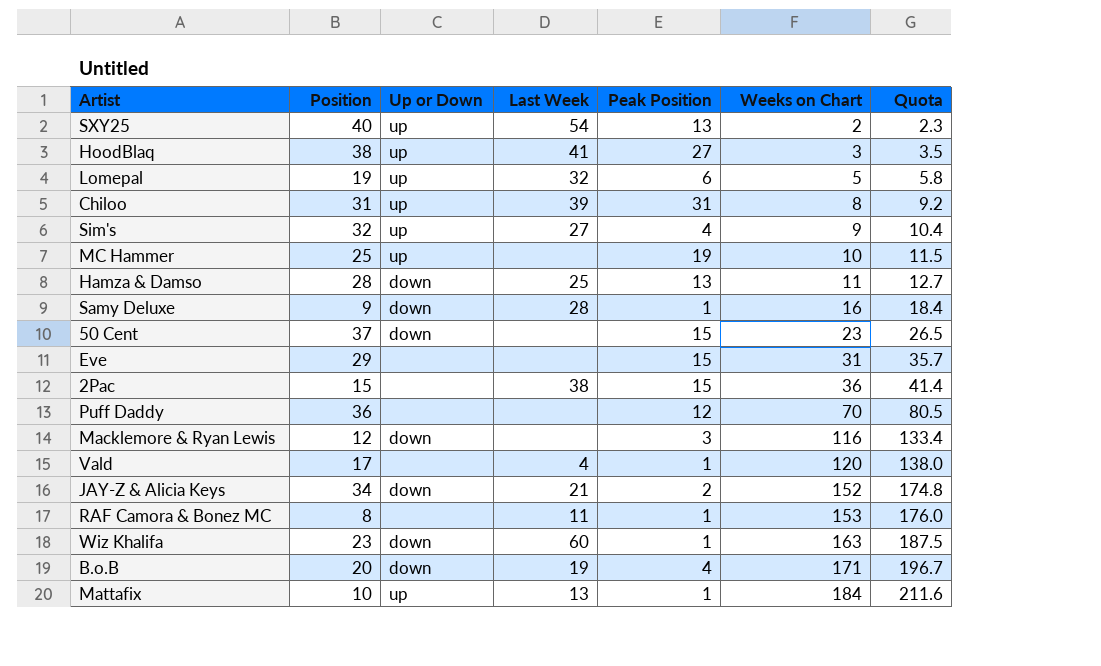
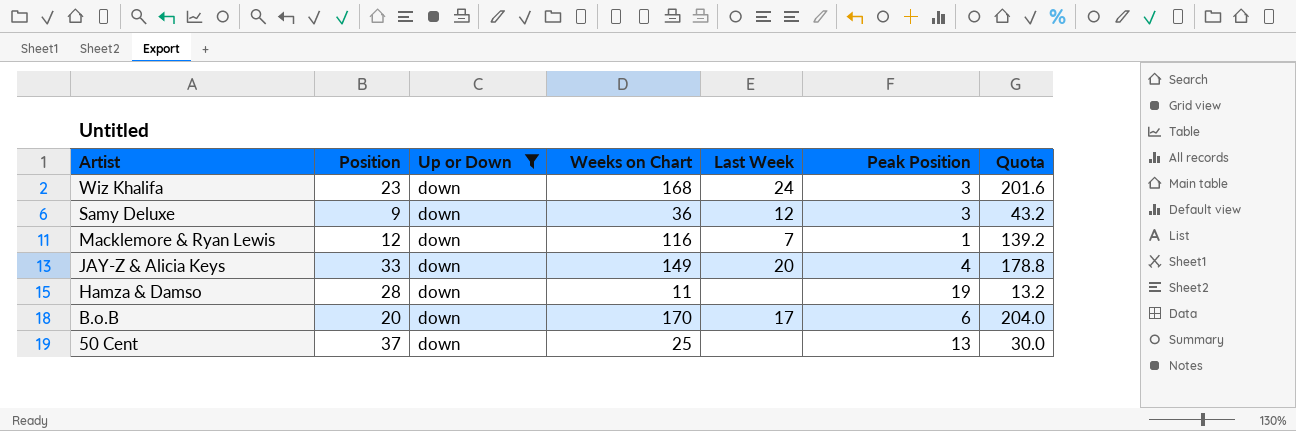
filter: none -> Up or Down = down
row order: Weeks on Chart ascending -> Artist descending
column Weeks on Chart | position: 6 -> 4
column Quota | formula: [Weeks on Chart] * 1.15 -> [Weeks on Chart] * 1.2
Wiz Khalifa | Weeks on Chart: 163 -> 168
Wiz Khalifa | Last Week: 60 -> 24
Wiz Khalifa | Peak Position: 1 -> 3
Samy Deluxe | Weeks on Chart: 16 -> 36
Samy Deluxe | Last Week: 28 -> 12
Samy Deluxe | Peak Position: 1 -> 3
Macklemore & Ryan Lewis | Last Week: none -> 7
Macklemore & Ryan Lewis | Peak Position: 3 -> 1
JAY-Z & Alicia Keys | Position: 34 -> 33
JAY-Z & Alicia Keys | Weeks on Chart: 152 -> 149
JAY-Z & Alicia Keys | Last Week: 21 -> 20
JAY-Z & Alicia Keys | Peak Position: 2 -> 4
Hamza & Damso | Last Week: 25 -> none
Hamza & Damso | Peak Position: 13 -> 19
B.o.B | Weeks on Chart: 171 -> 170
B.o.B | Last Week: 19 -> 17
B.o.B | Peak Position: 4 -> 6
50 Cent | Weeks on Chart: 23 -> 25
50 Cent | Peak Position: 15 -> 13

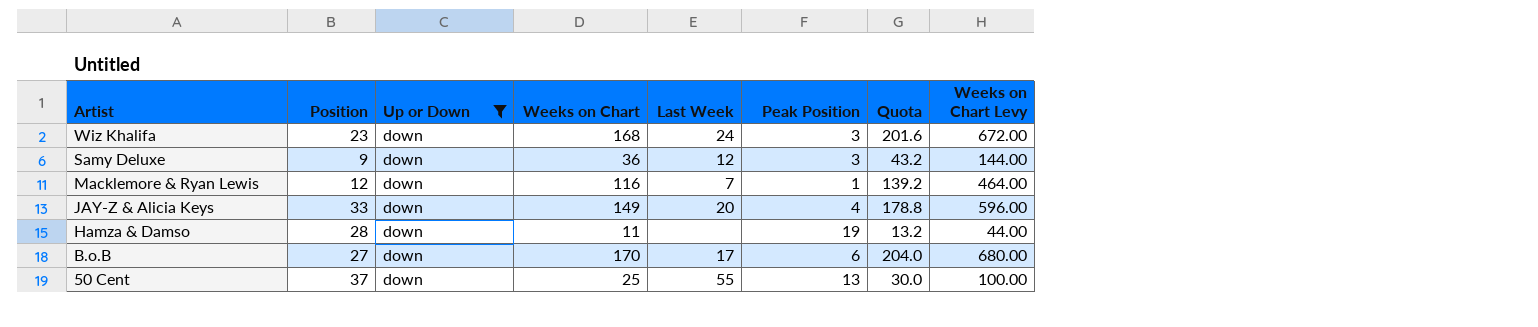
column Weeks on Chart Levy | formula: none -> [Weeks on Chart] * 4
B.o.B | Position: 20 -> 27
50 Cent | Last Week: none -> 55

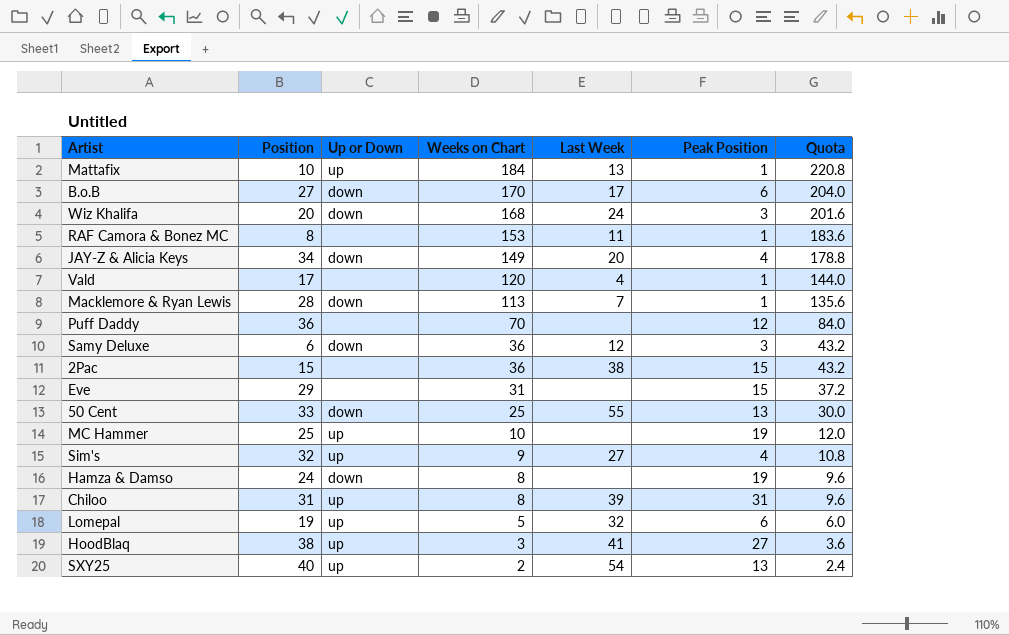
filter: Up or Down = down -> none
row order: Artist descending -> Weeks on Chart descending
column Weeks on Chart Levy | formula: [Weeks on Chart] * 4 -> none
Wiz Khalifa | Position: 23 -> 20
JAY-Z & Alicia Keys | Position: 33 -> 34
Macklemore & Ryan Lewis | Position: 12 -> 28
Macklemore & Ryan Lewis | Weeks on Chart: 116 -> 113
Macklemore & Ryan Lewis | Quota: 139.2 -> 135.6
Samy Deluxe | Position: 9 -> 6
50 Cent | Position: 37 -> 33
Hamza & Damso | Position: 28 -> 24
Hamza & Damso | Weeks on Chart: 11 -> 8
Hamza & Damso | Quota: 13.2 -> 9.6

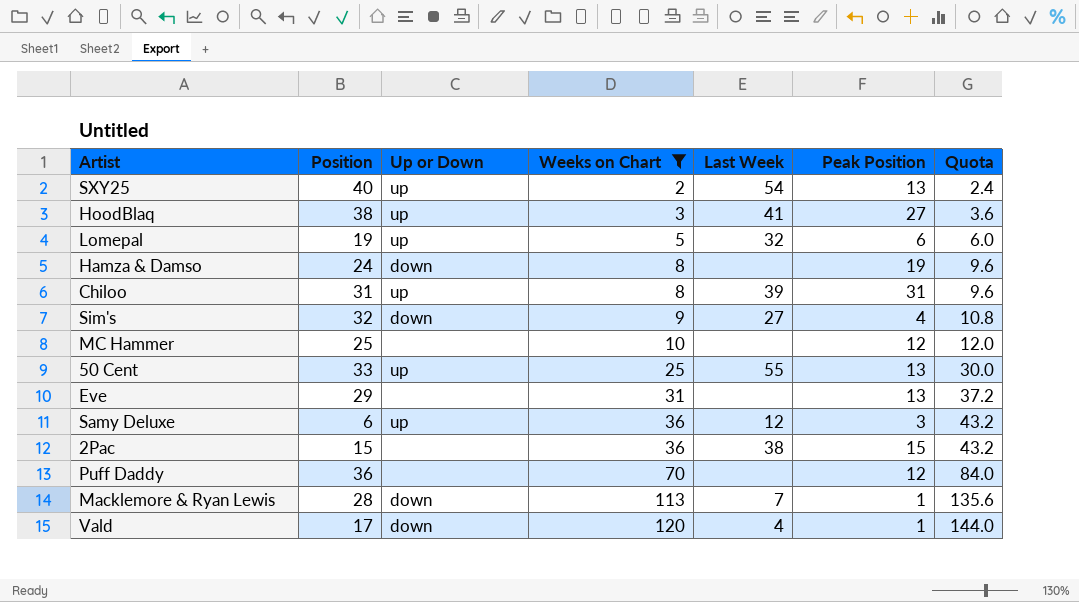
filter: none -> Weeks on Chart <= 120
row order: Weeks on Chart descending -> Weeks on Chart ascending
Sim's | Up or Down: up -> down
MC Hammer | Up or Down: up -> none
MC Hammer | Peak Position: 19 -> 12
50 Cent | Up or Down: down -> up
Eve | Peak Position: 15 -> 13
Samy Deluxe | Up or Down: down -> up
Vald | Up or Down: none -> down

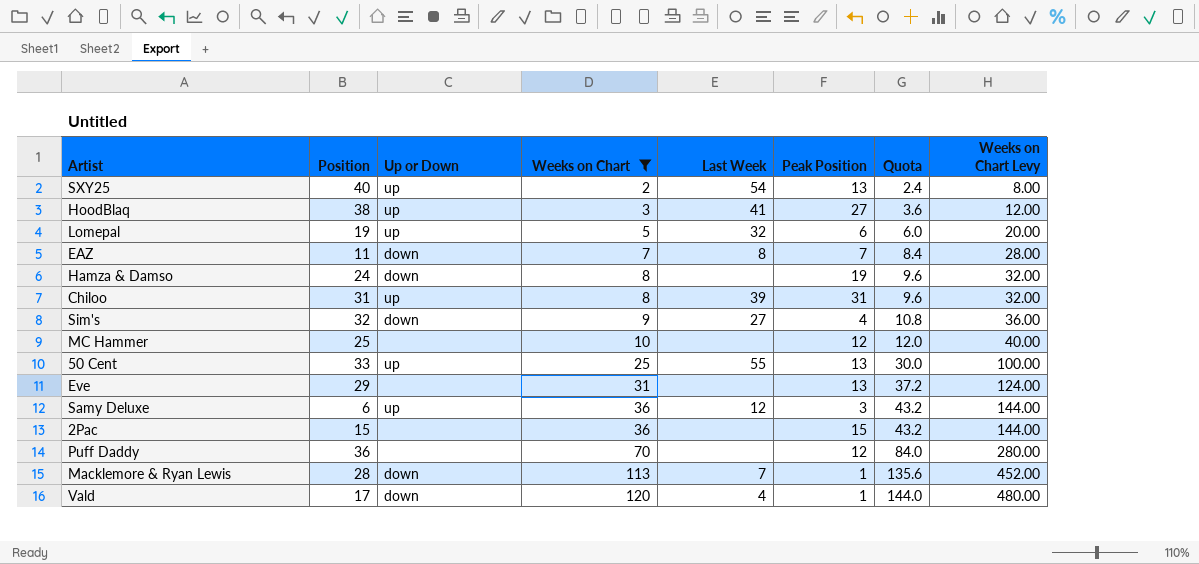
column Weeks on Chart Levy | formula: none -> [Weeks on Chart] * 4
row EAZ: none -> 11 | down | 7 | 8 | 7 | 8.4 | 28.00
2Pac | Last Week: 38 -> none

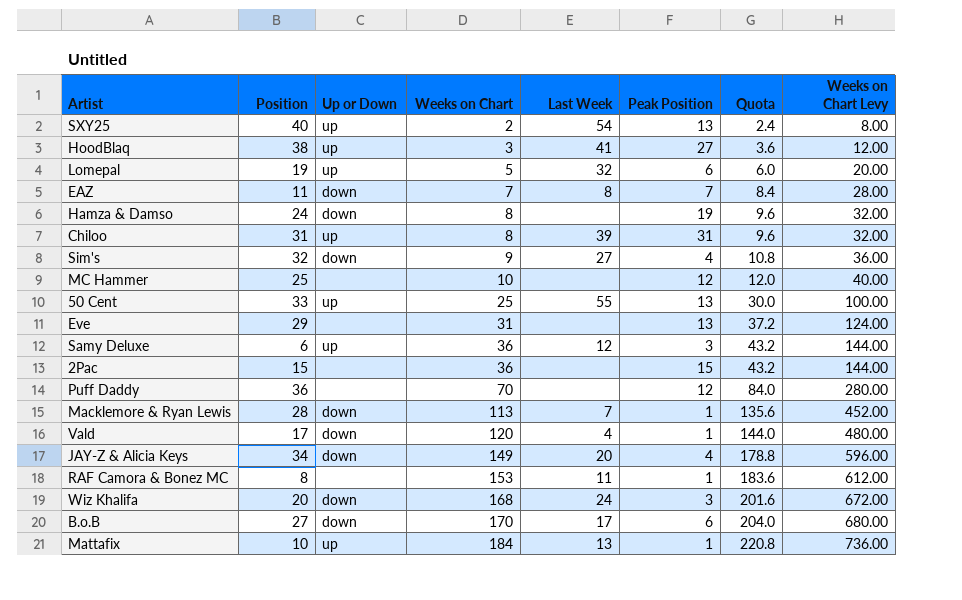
filter: Weeks on Chart <= 120 -> none

